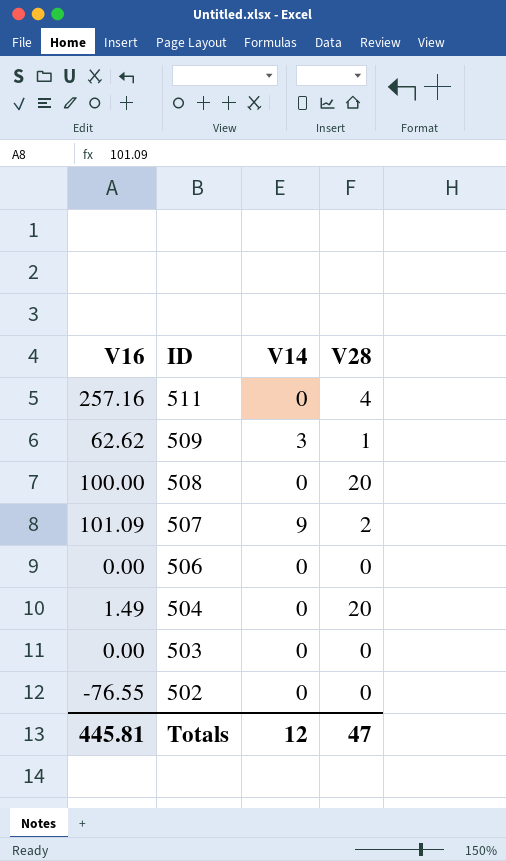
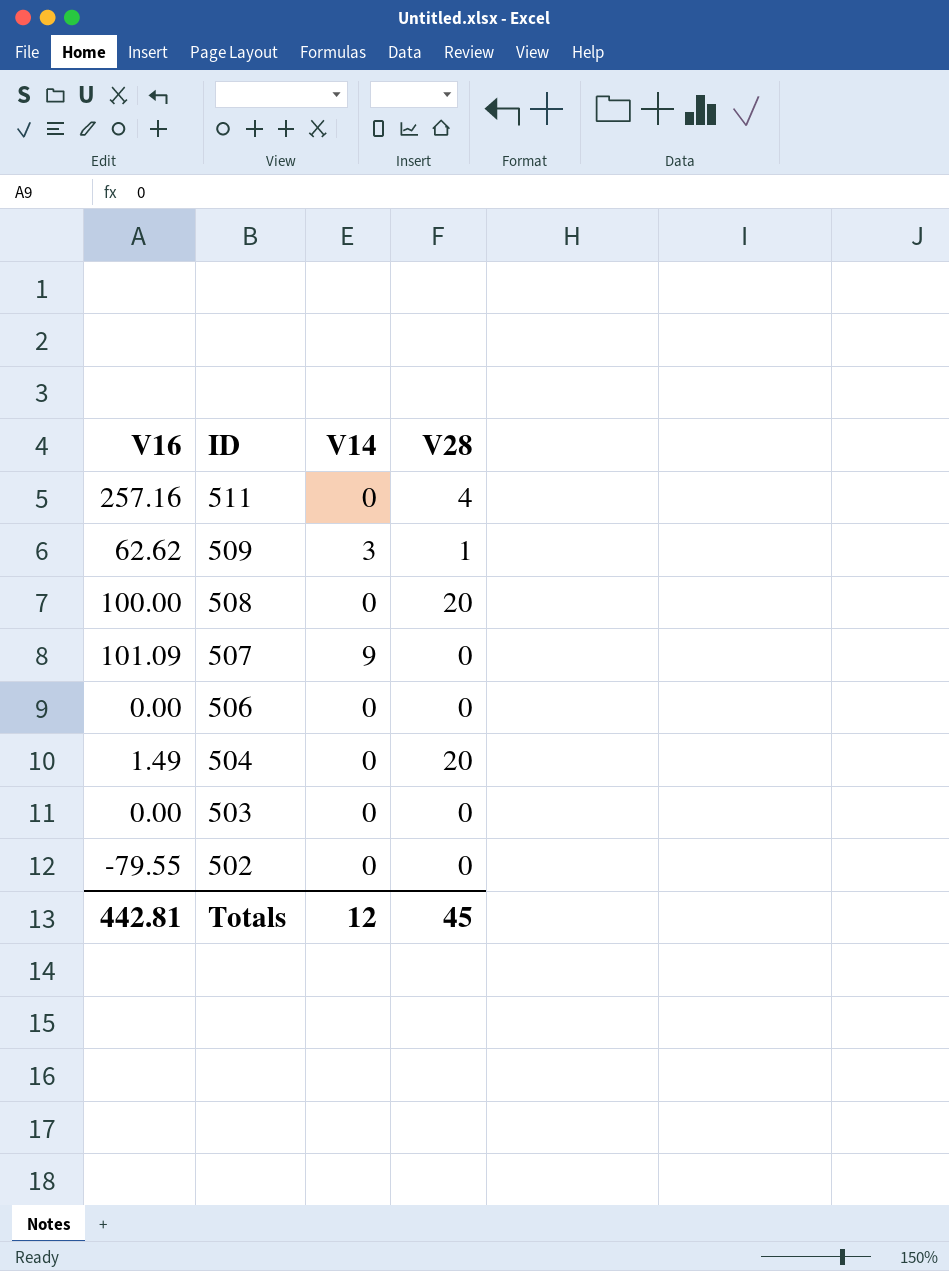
507 | V28: 2 -> 0
502 | V16: -76.55 -> -79.55
Totals | V16: 445.81 -> 442.81
Totals | V28: 47 -> 45

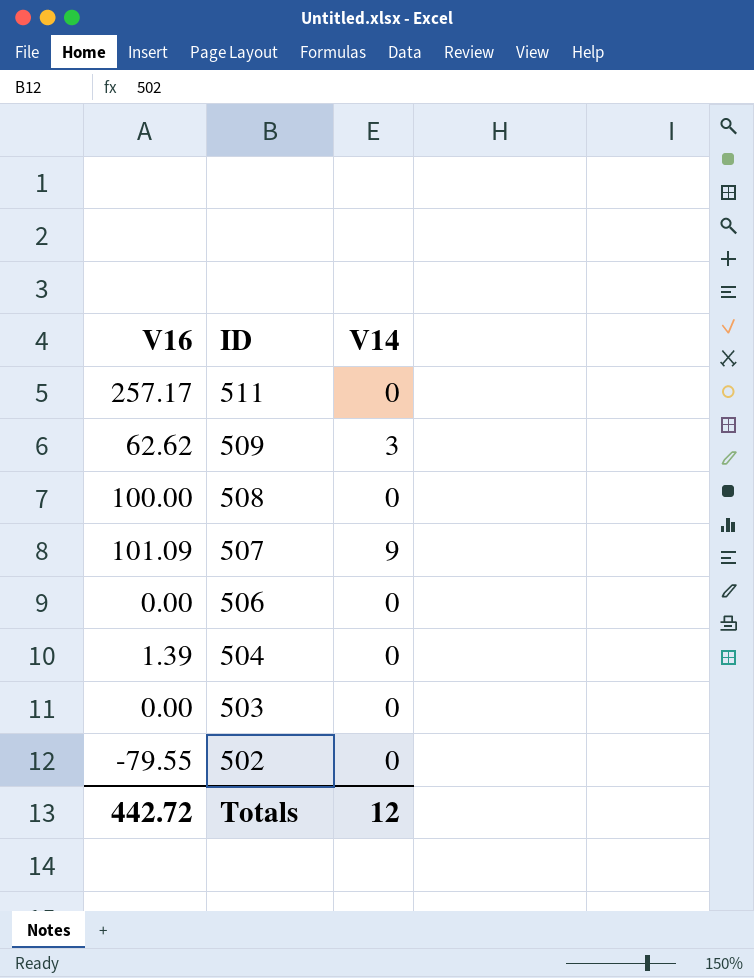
column V28 | position: 4 -> none
511 | V16: 257.16 -> 257.17
504 | V16: 1.49 -> 1.39
Totals | V16: 442.81 -> 442.72

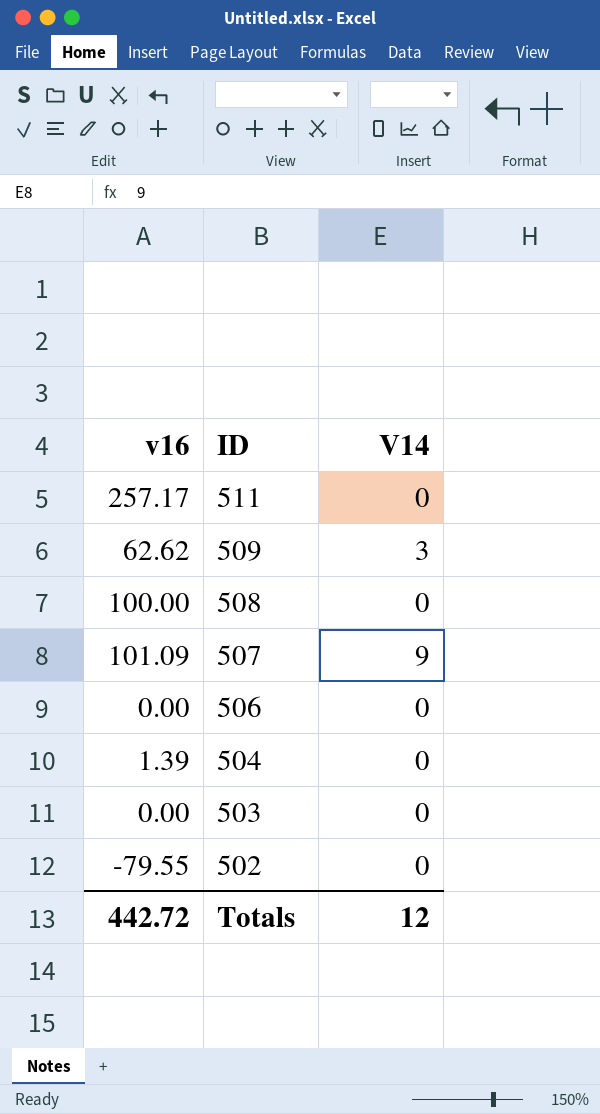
column name: V16 -> v16

